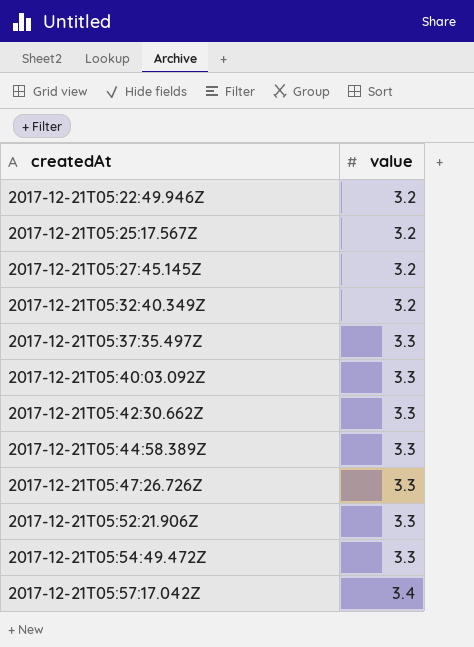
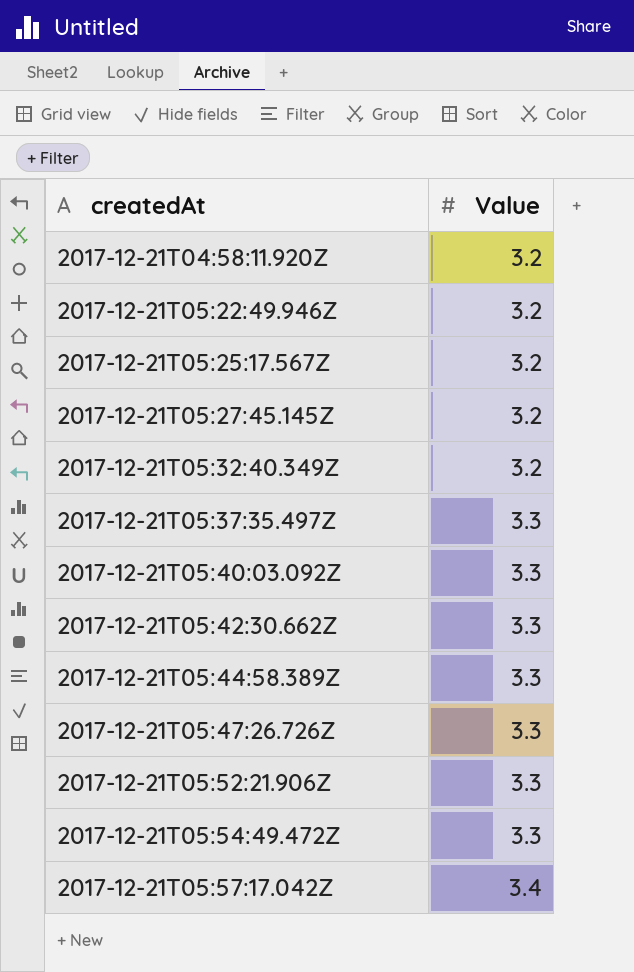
column name: value -> Value
row 2017-12-21T04:58:11.920Z: none -> 3.2

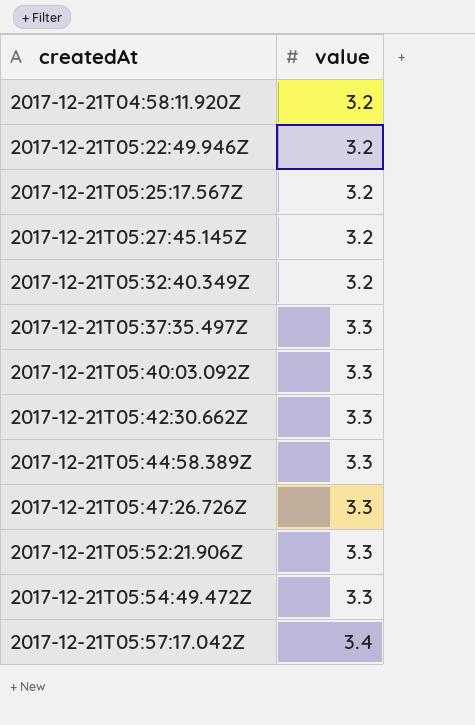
column name: Value -> value

